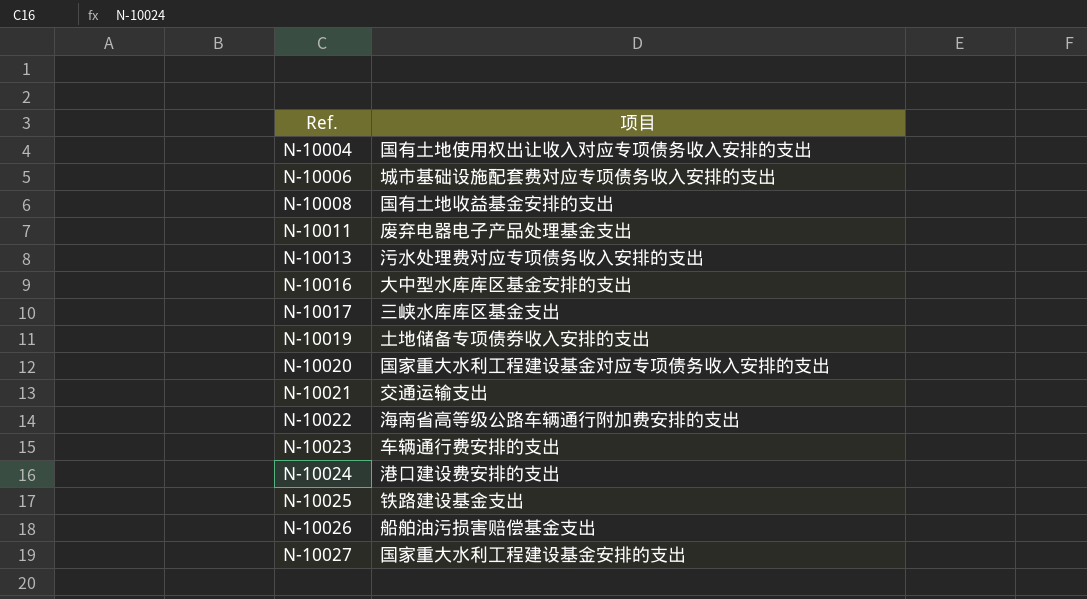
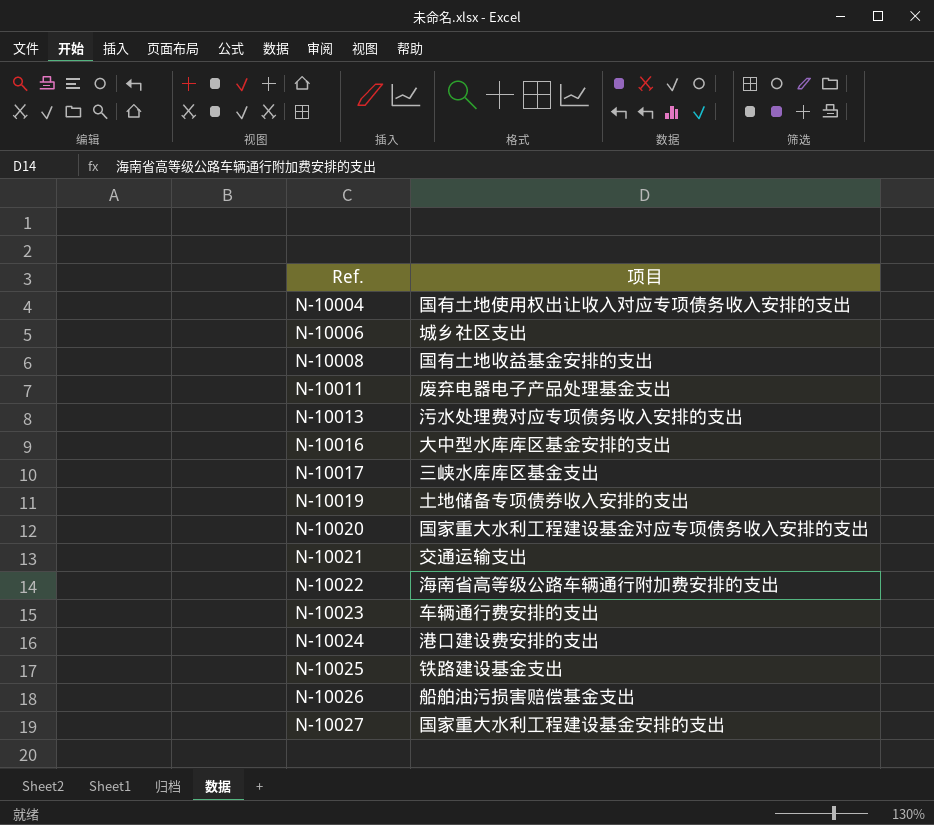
N-10006 | 项目: 城市基础设施配套费对应专项债务收入安排的支出 -> 城乡社区支出

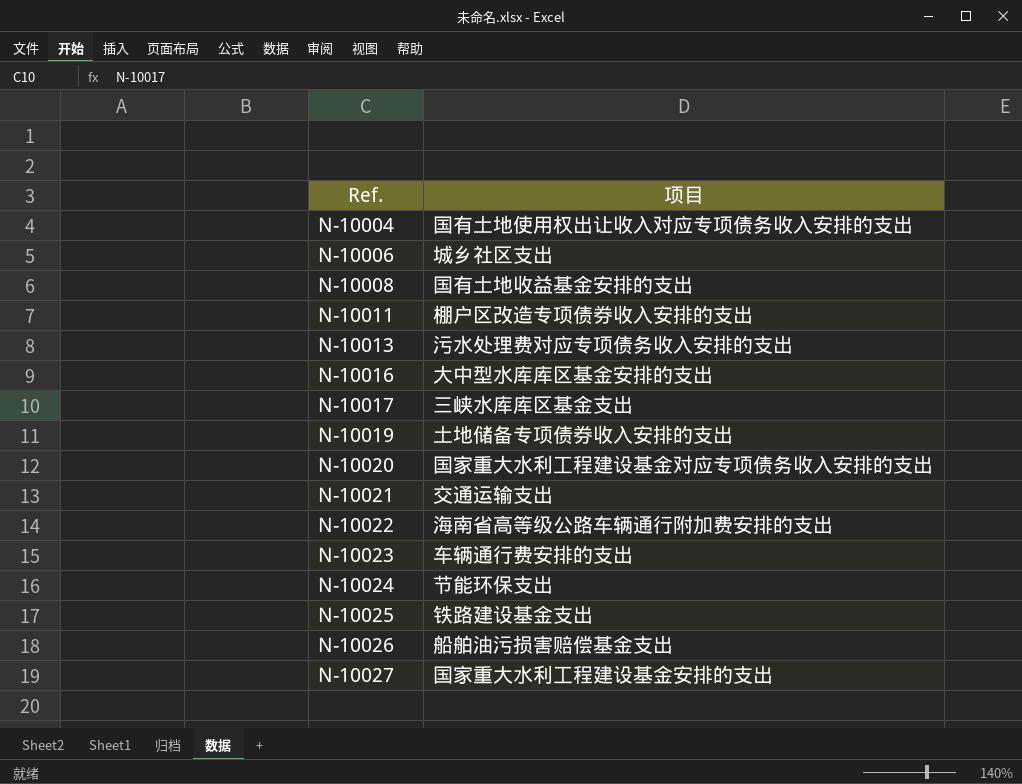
N-10011 | 项目: 废弃电器电子产品处理基金支出 -> 棚户区改造专项债券收入安排的支出
N-10024 | 项目: 港口建设费安排的支出 -> 节能环保支出

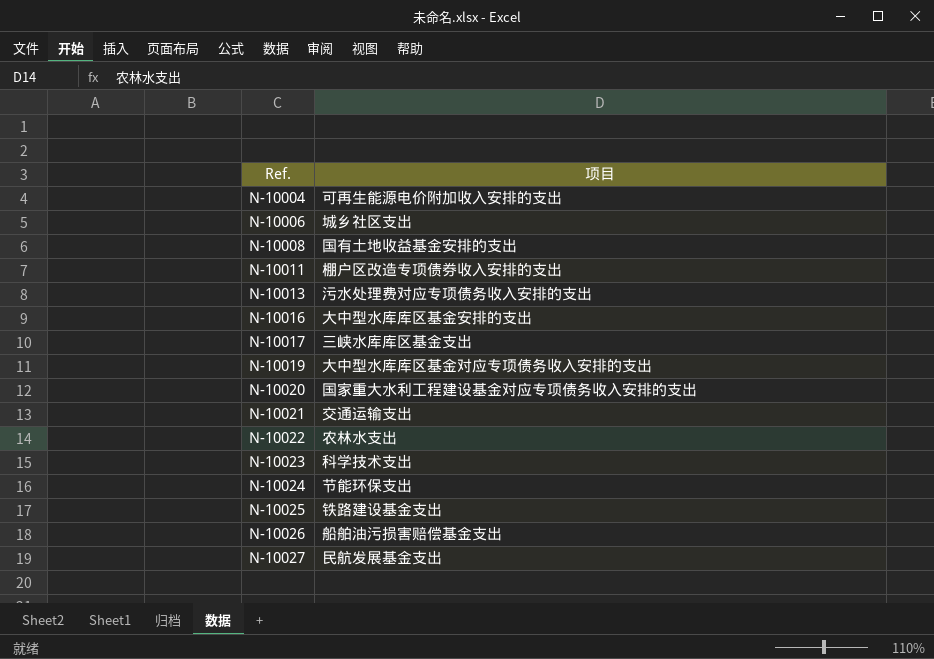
N-10004 | 项目: 国有土地使用权出让收入对应专项债务收入安排的支出 -> 可再生能源电价附加收入安排的支出
N-10019 | 项目: 土地储备专项债券收入安排的支出 -> 大中型水库库区基金对应专项债务收入安排的支出
N-10022 | 项目: 海南省高等级公路车辆通行附加费安排的支出 -> 农林水支出
N-10023 | 项目: 车辆通行费安排的支出 -> 科学技术支出
N-10027 | 项目: 国家重大水利工程建设基金安排的支出 -> 民航发展基金支出

